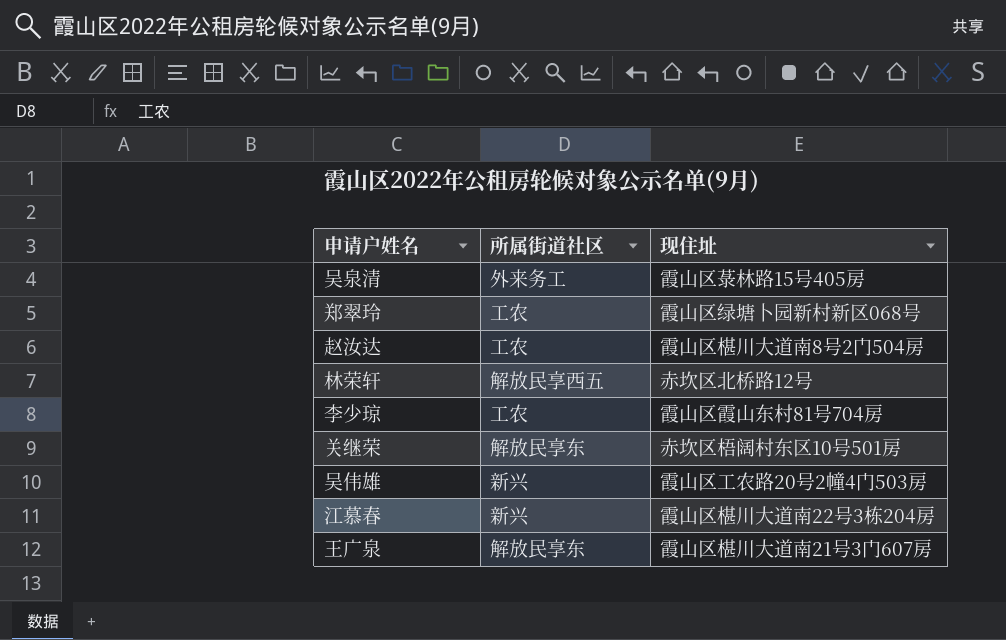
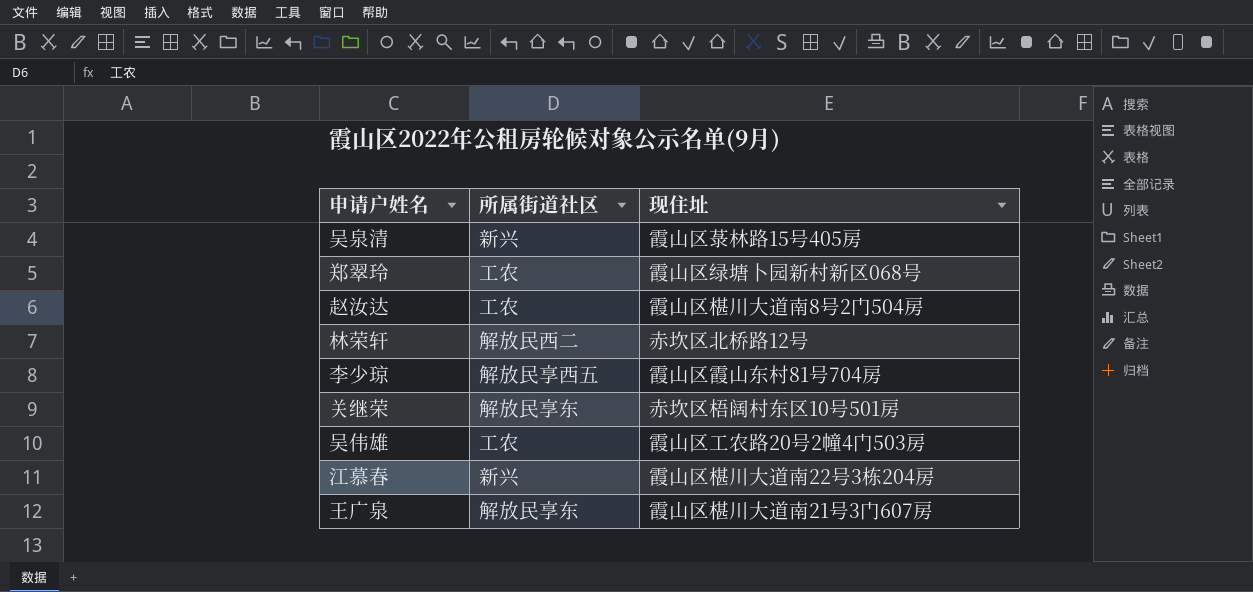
吴泉清 | 所属街道社区: 外来务工 -> 新兴
林荣轩 | 所属街道社区: 解放民享西五 -> 解放民西二
李少琼 | 所属街道社区: 工农 -> 解放民享西五
吴伟雄 | 所属街道社区: 新兴 -> 工农

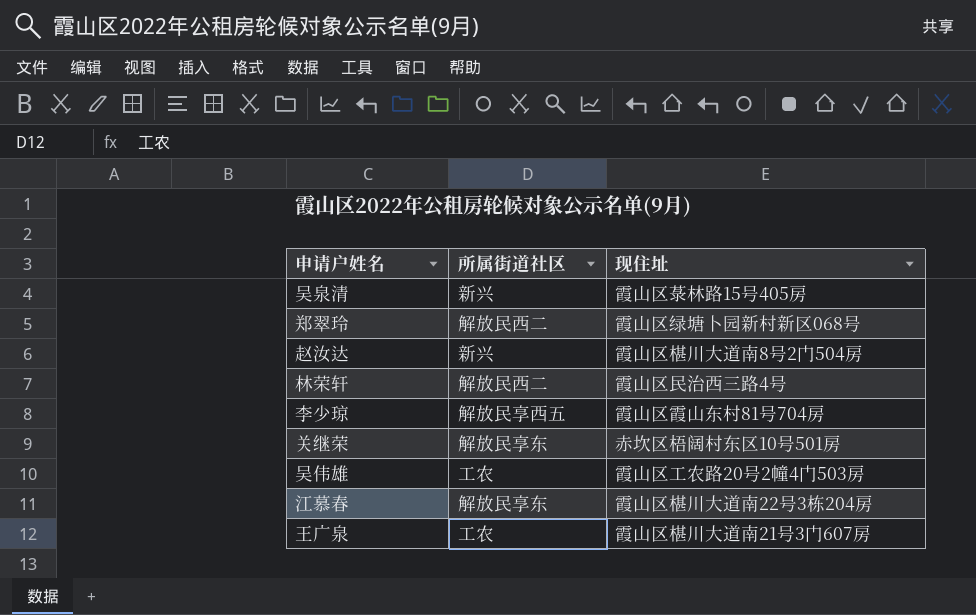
郑翠玲 | 所属街道社区: 工农 -> 解放民西二
赵汝达 | 所属街道社区: 工农 -> 新兴
林荣轩 | 现住址: 赤坎区北桥路12号 -> 霞山区民治西三路4号
江慕春 | 所属街道社区: 新兴 -> 解放民享东
王广泉 | 所属街道社区: 解放民享东 -> 工农

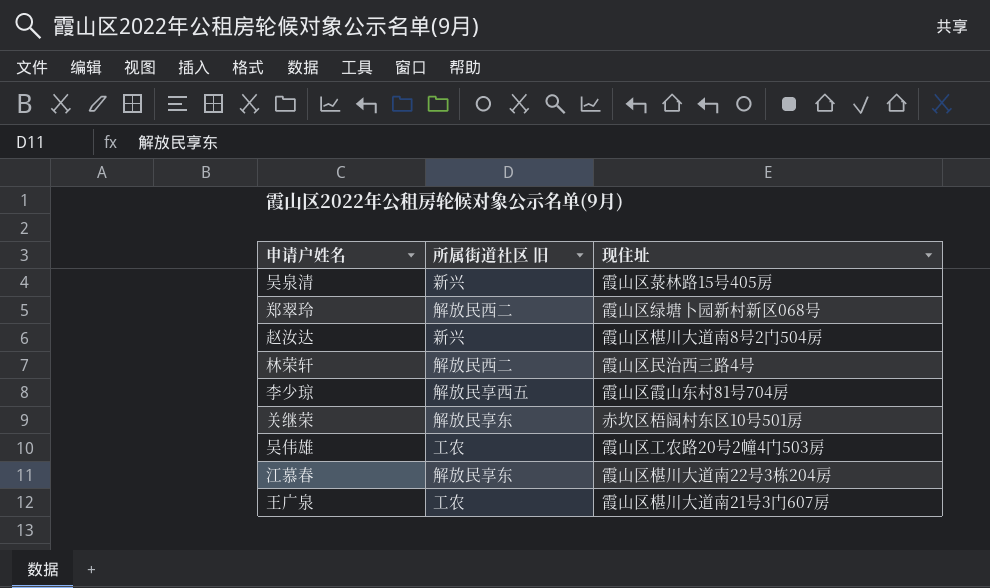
column name: 所属街道社区 -> 所属街道社区 旧

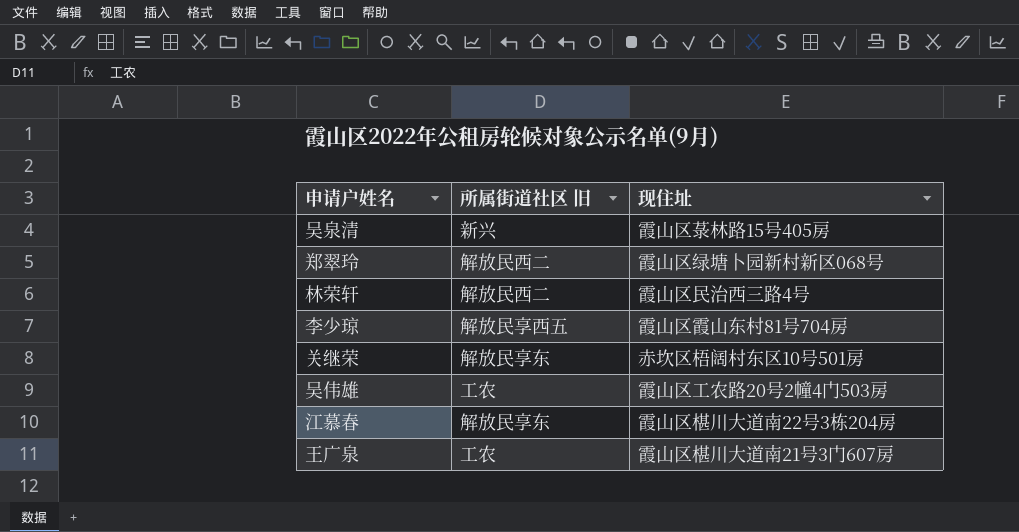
row 赵汝达: 新兴 | 霞山区椹川大道南8号2门504房 -> none

